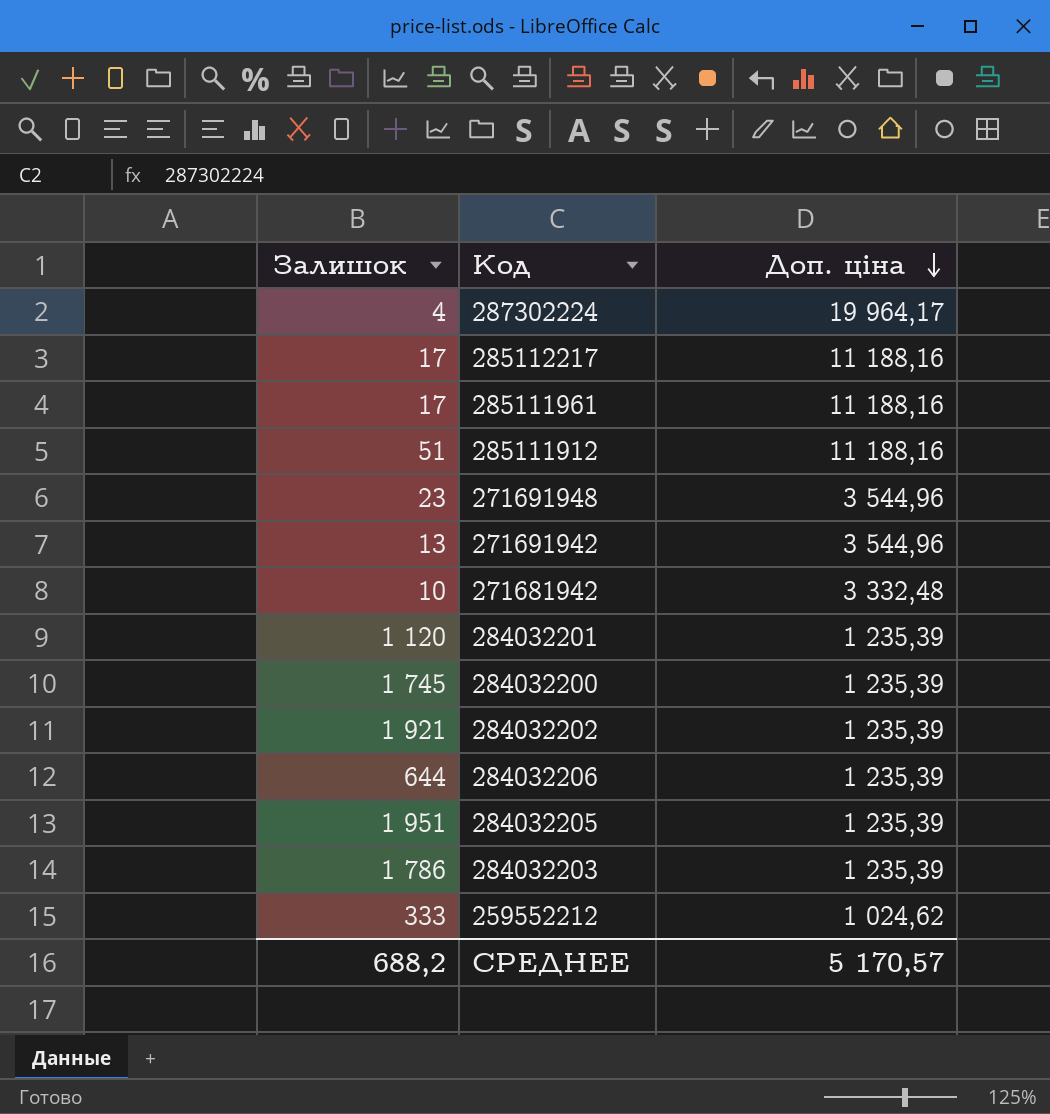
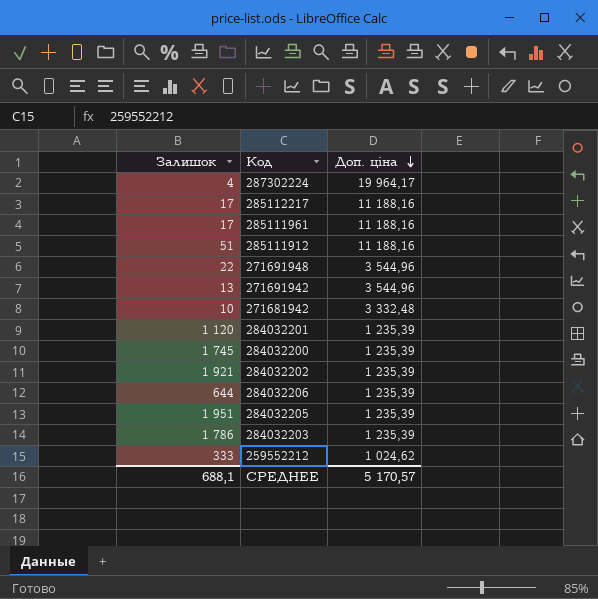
271691948 | Залишок: 23 -> 22
СРЕДНЕЕ | Залишок: 688,2 -> 688,1

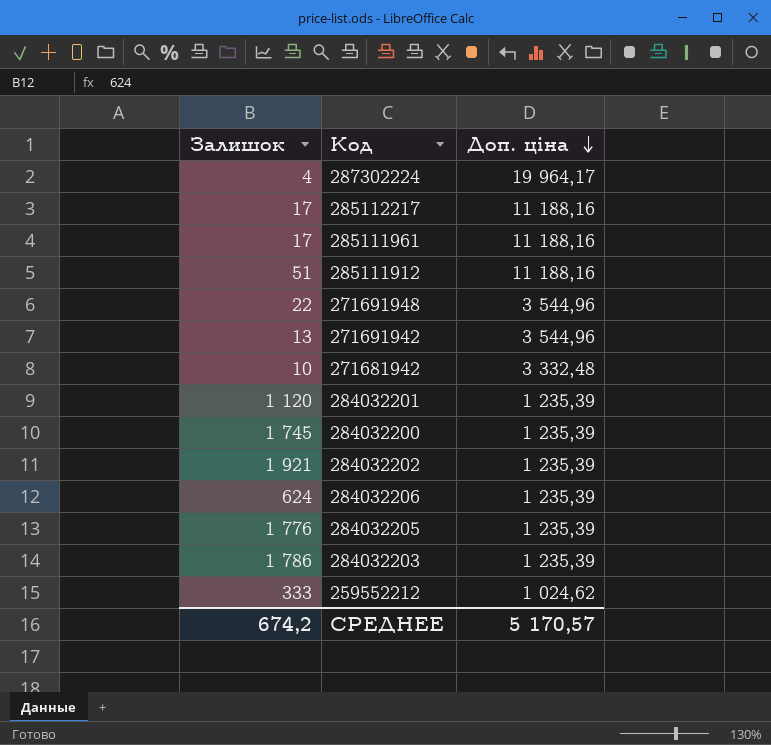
284032206 | Залишок: 644 -> 624
284032205 | Залишок: 1 951 -> 1 776
СРЕДНЕЕ | Залишок: 688,1 -> 674,2

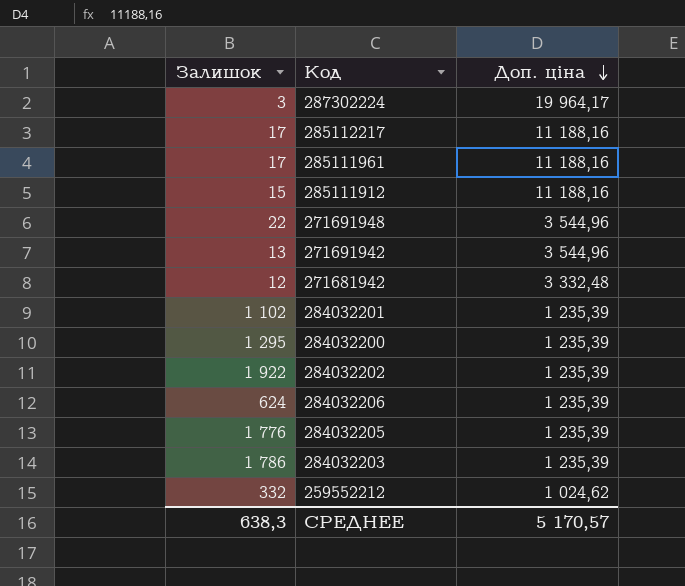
287302224 | Залишок: 4 -> 3
285111912 | Залишок: 51 -> 15
271681942 | Залишок: 10 -> 12
284032201 | Залишок: 1 120 -> 1 102
284032200 | Залишок: 1 745 -> 1 295
284032202 | Залишок: 1 921 -> 1 922
259552212 | Залишок: 333 -> 332
СРЕДНЕЕ | Залишок: 674,2 -> 638,3

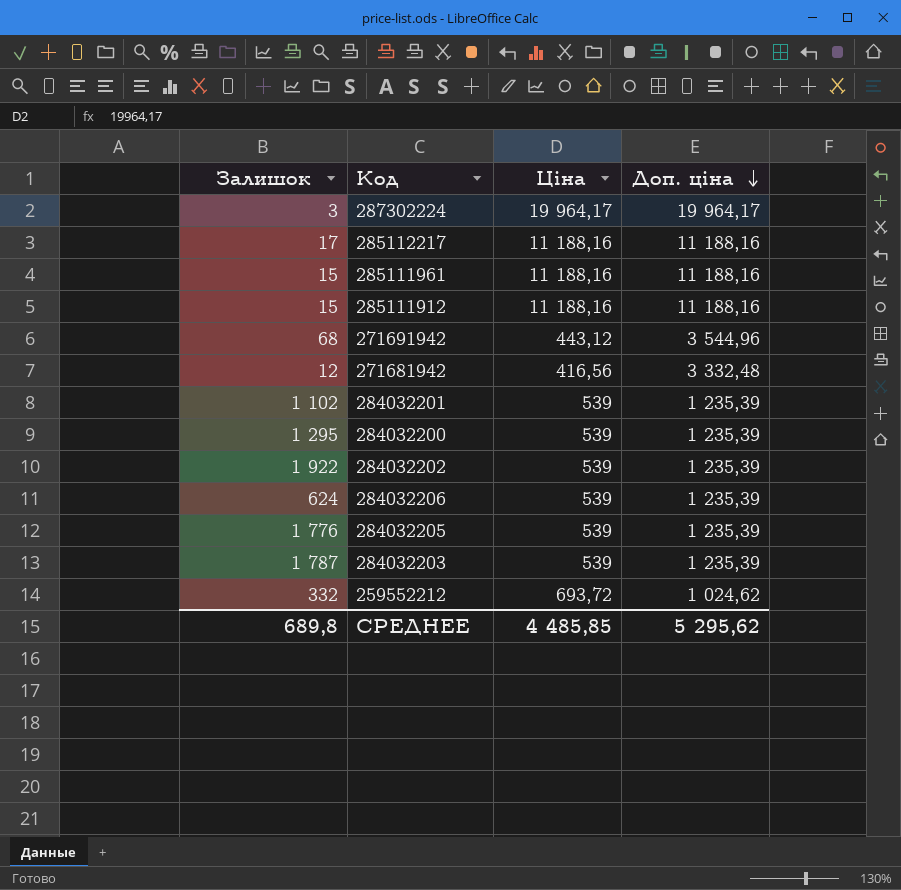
column Ціна | position: none -> 3
row 271691948: 22 | 3 544,96 -> none
285111961 | Залишок: 17 -> 15
271691942 | Залишок: 13 -> 68
284032203 | Залишок: 1 786 -> 1 787
СРЕДНЕЕ | Залишок: 638,3 -> 689,8
СРЕДНЕЕ | Доп. ціна: 5 170,57 -> 5 295,62

